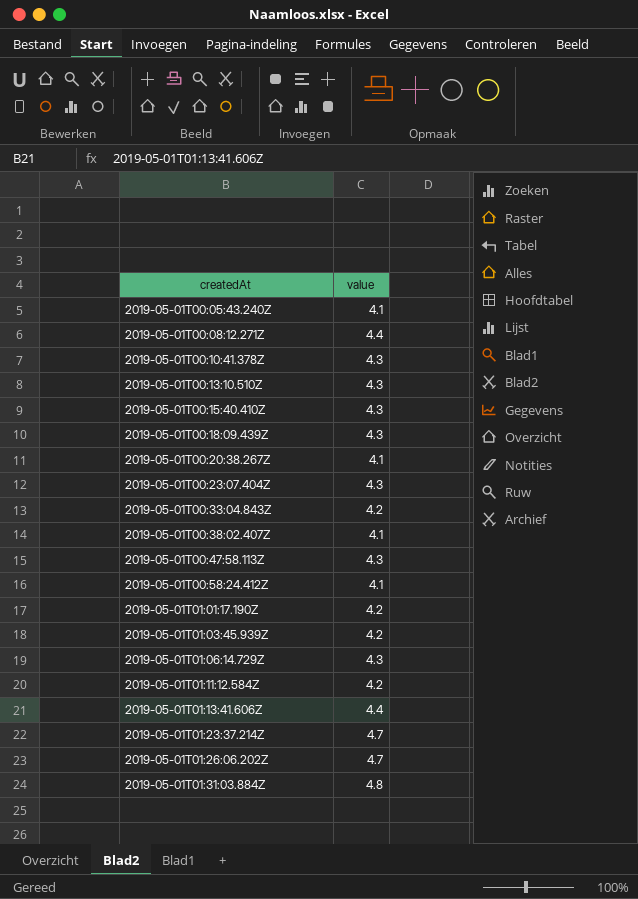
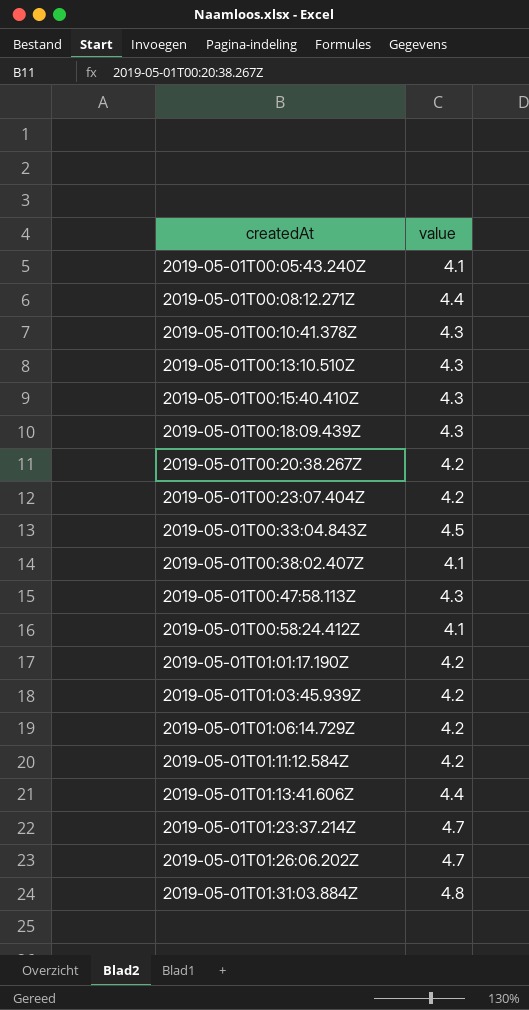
2019-05-01T00:20:38.267Z | value: 4.1 -> 4.2
2019-05-01T00:23:07.404Z | value: 4.3 -> 4.2
2019-05-01T00:33:04.843Z | value: 4.2 -> 4.5
2019-05-01T01:06:14.729Z | value: 4.3 -> 4.2

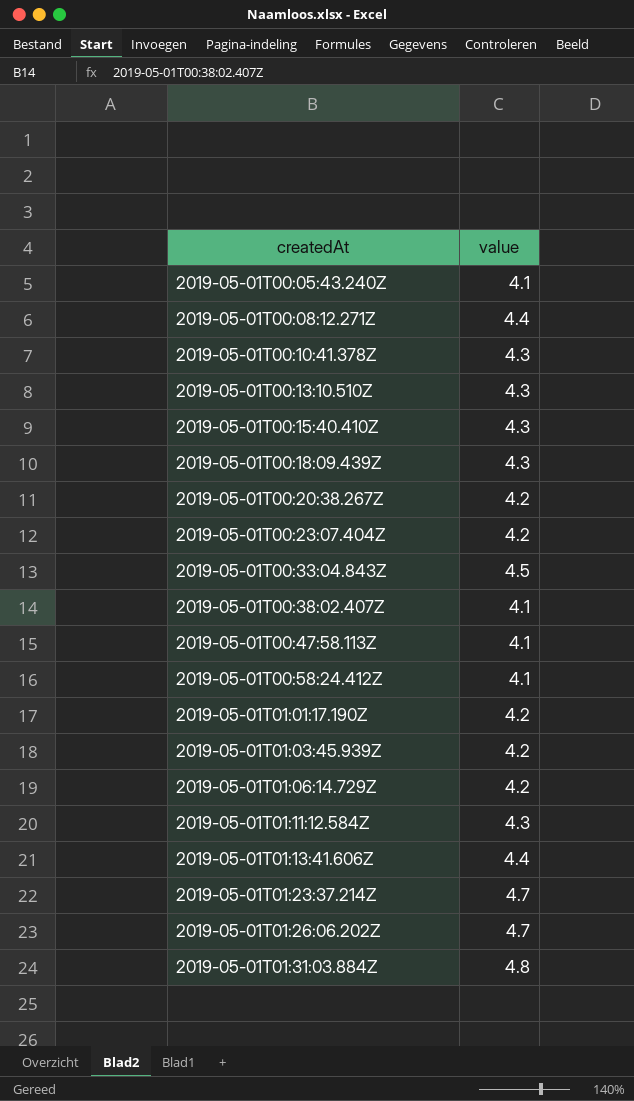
2019-05-01T00:47:58.113Z | value: 4.3 -> 4.1
2019-05-01T01:11:12.584Z | value: 4.2 -> 4.3

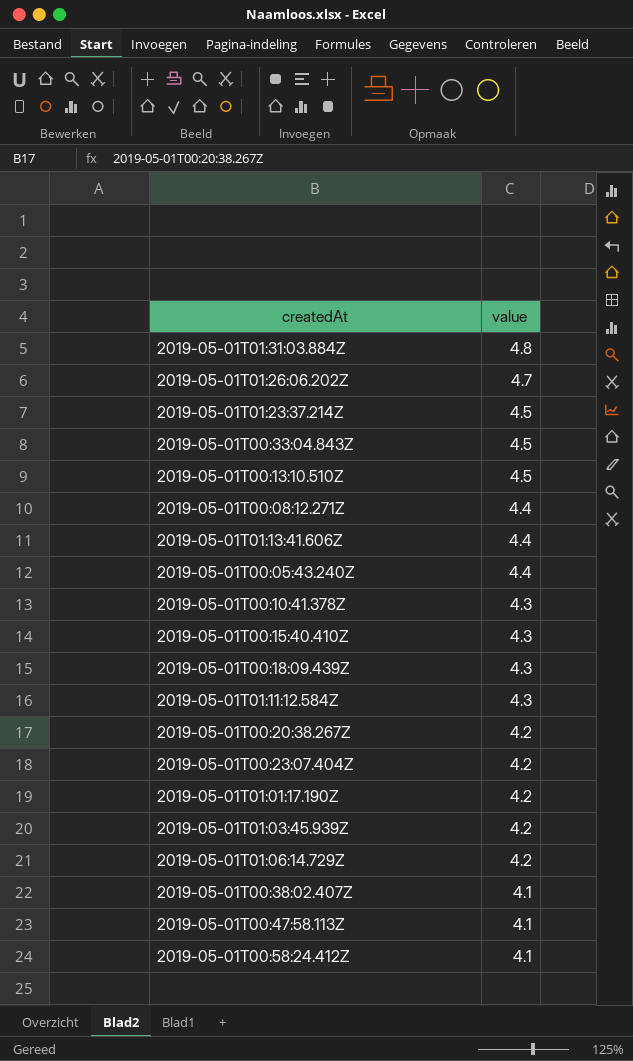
row order: createdAt ascending -> value descending
2019-05-01T01:23:37.214Z | value: 4.7 -> 4.5
2019-05-01T00:13:10.510Z | value: 4.3 -> 4.5
2019-05-01T00:05:43.240Z | value: 4.1 -> 4.4

